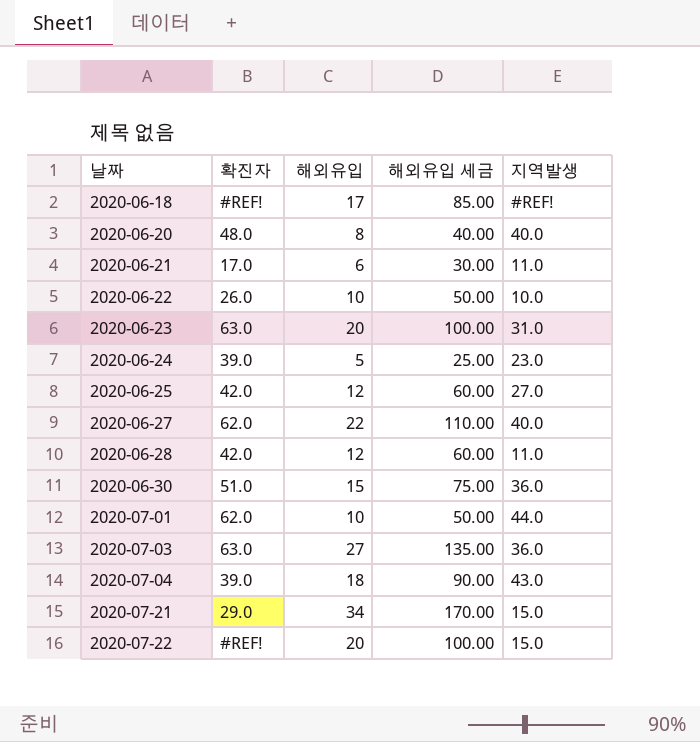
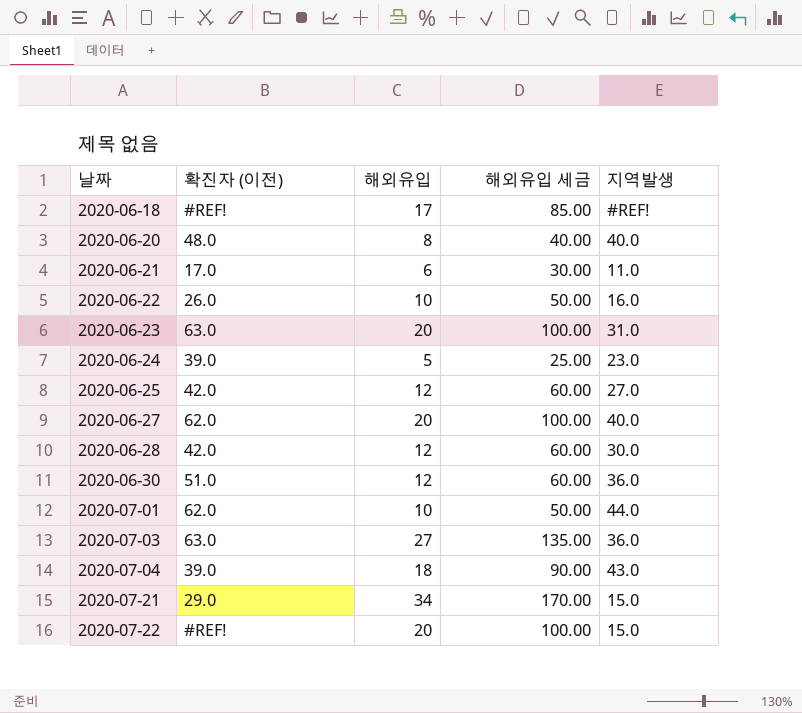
column name: 확진자 -> 확진자 (이전)
2020-06-22 | 지역발생: 10.0 -> 16.0
2020-06-27 | 해외유입: 22 -> 20
2020-06-27 | 해외유입 세금: 110.00 -> 100.00
2020-06-28 | 지역발생: 11.0 -> 30.0
2020-06-30 | 해외유입: 15 -> 12
2020-06-30 | 해외유입 세금: 75.00 -> 60.00

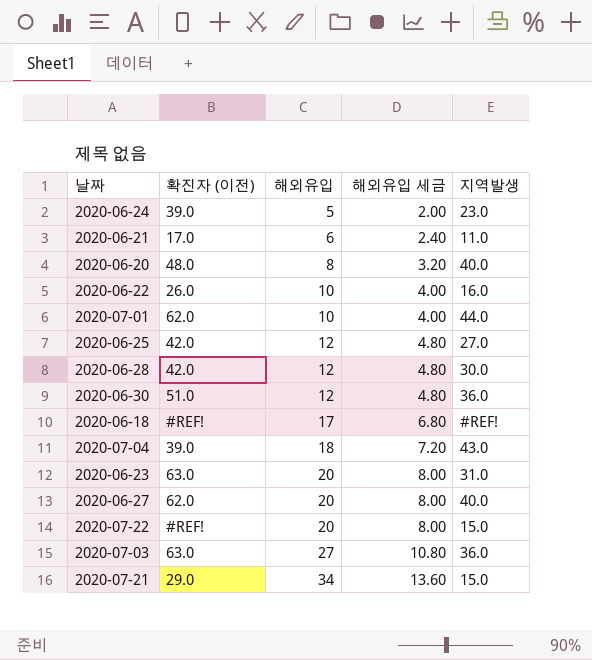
row order: 날짜 ascending -> 해외유입 ascending
column 해외유입 세금 | formula: [해외유입] * 5 -> [해외유입] * 0.4

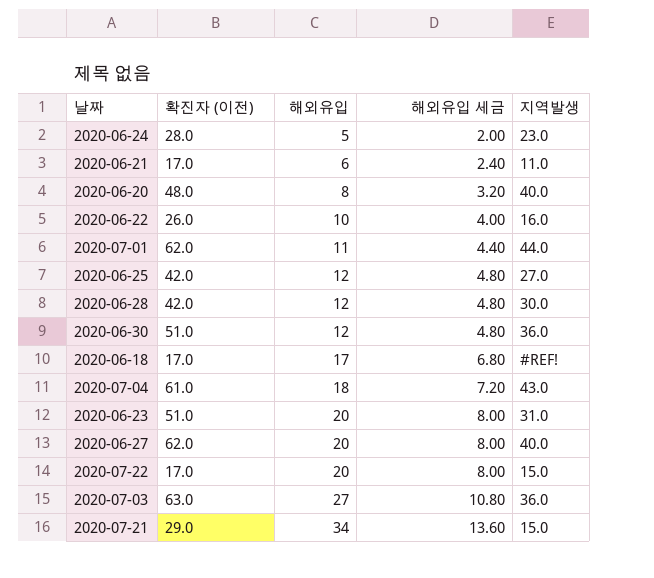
2020-06-24 | 확진자 (이전): 39.0 -> 28.0
2020-07-01 | 해외유입: 10 -> 11
2020-07-01 | 해외유입 세금: 4.00 -> 4.40
2020-06-18 | 확진자 (이전): #REF! -> 17.0
2020-07-04 | 확진자 (이전): 39.0 -> 61.0
2020-06-23 | 확진자 (이전): 63.0 -> 51.0
2020-07-22 | 확진자 (이전): #REF! -> 17.0

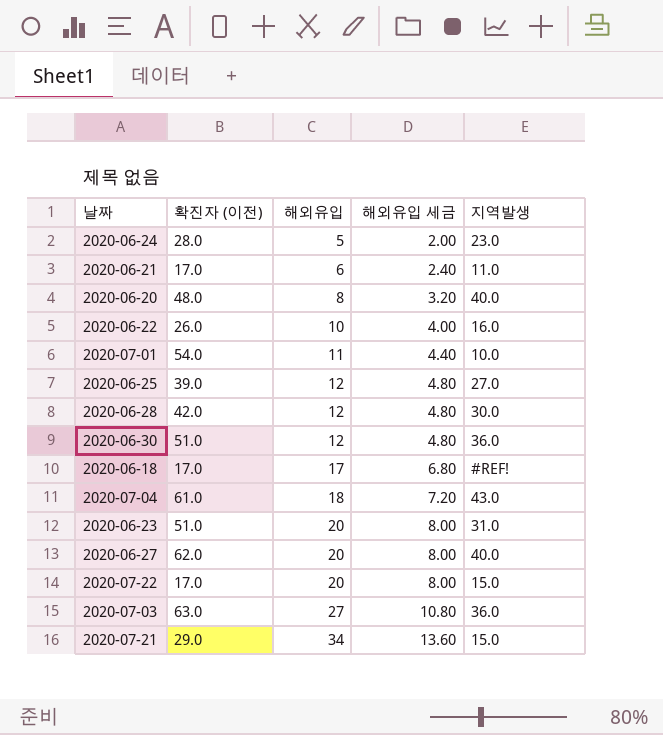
2020-07-01 | 확진자 (이전): 62.0 -> 54.0
2020-07-01 | 지역발생: 44.0 -> 10.0
2020-06-25 | 확진자 (이전): 42.0 -> 39.0

